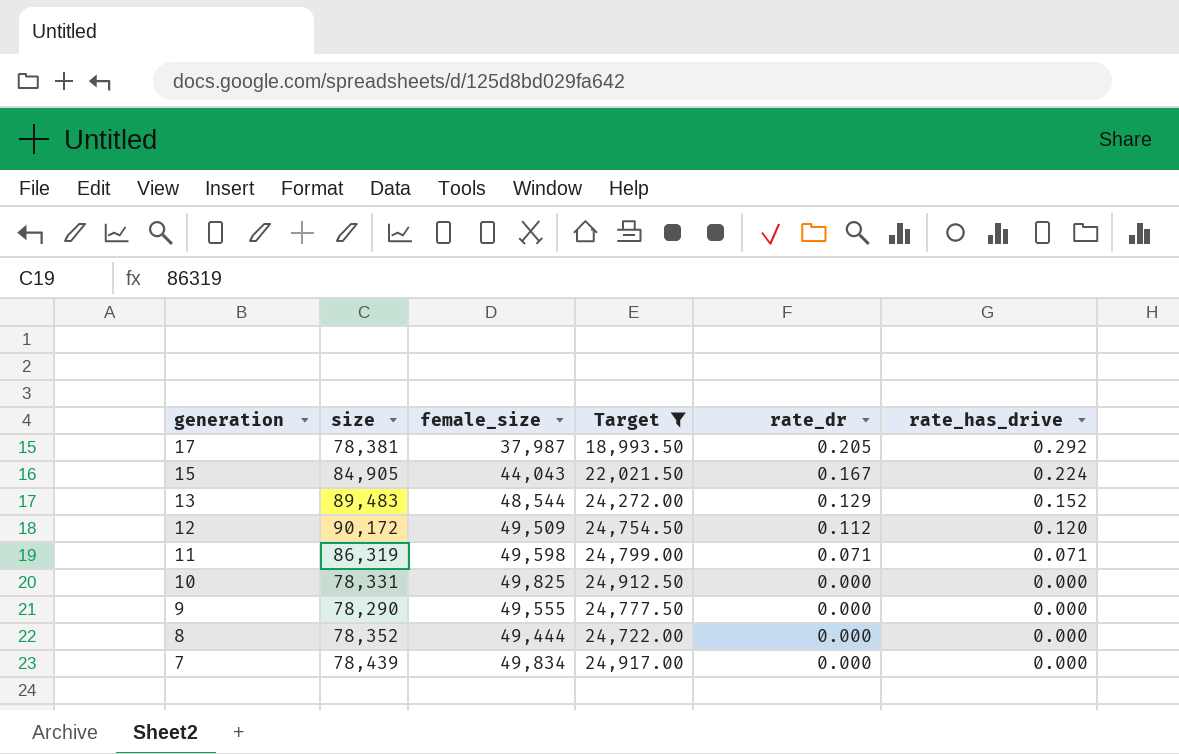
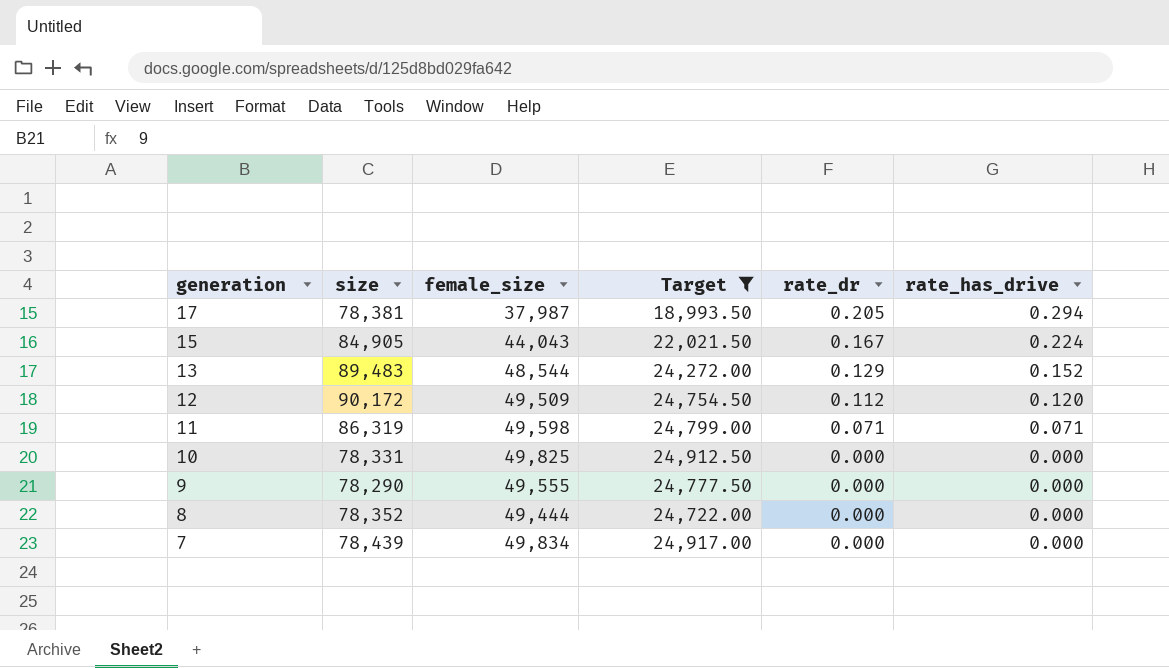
17 | rate_has_drive: 0.292 -> 0.294

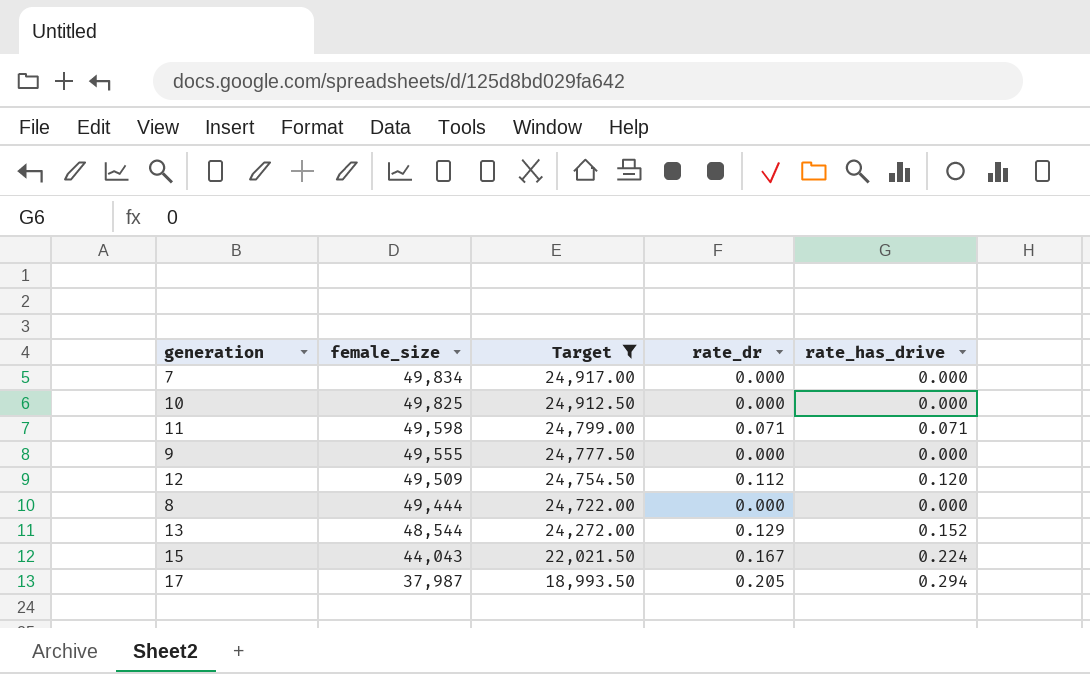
row order: generation descending -> female_size descending
column size | position: 2 -> none

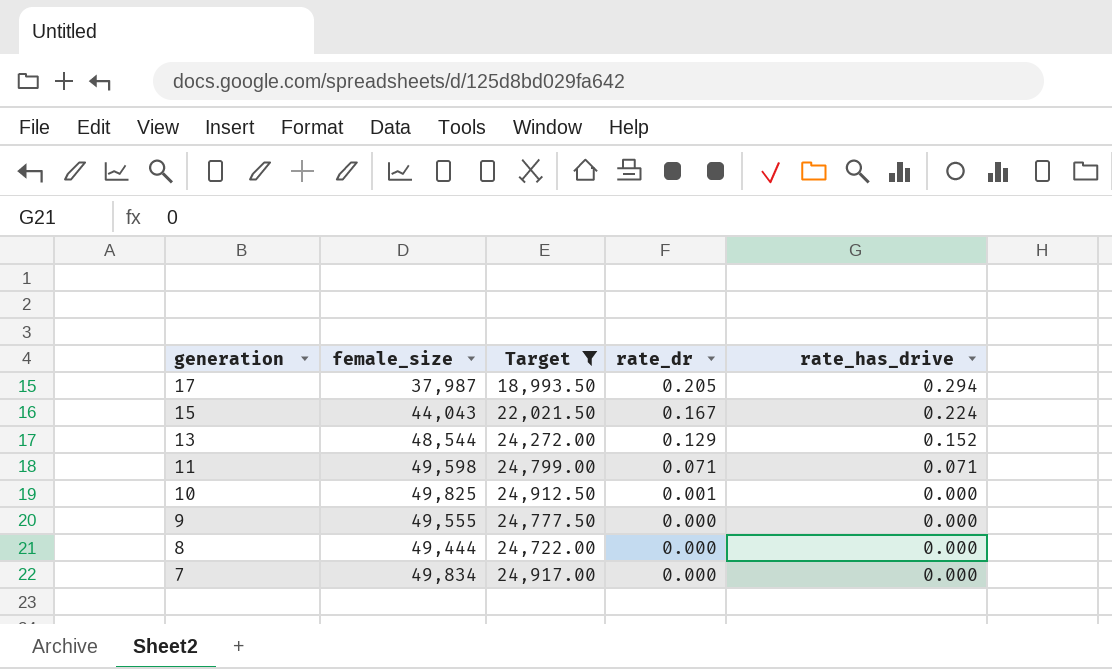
row order: female_size descending -> generation descending
row 12: 49,509 | 24,754.50 | 0.112 | 0.120 -> none
10 | rate_dr: 0.000 -> 0.001

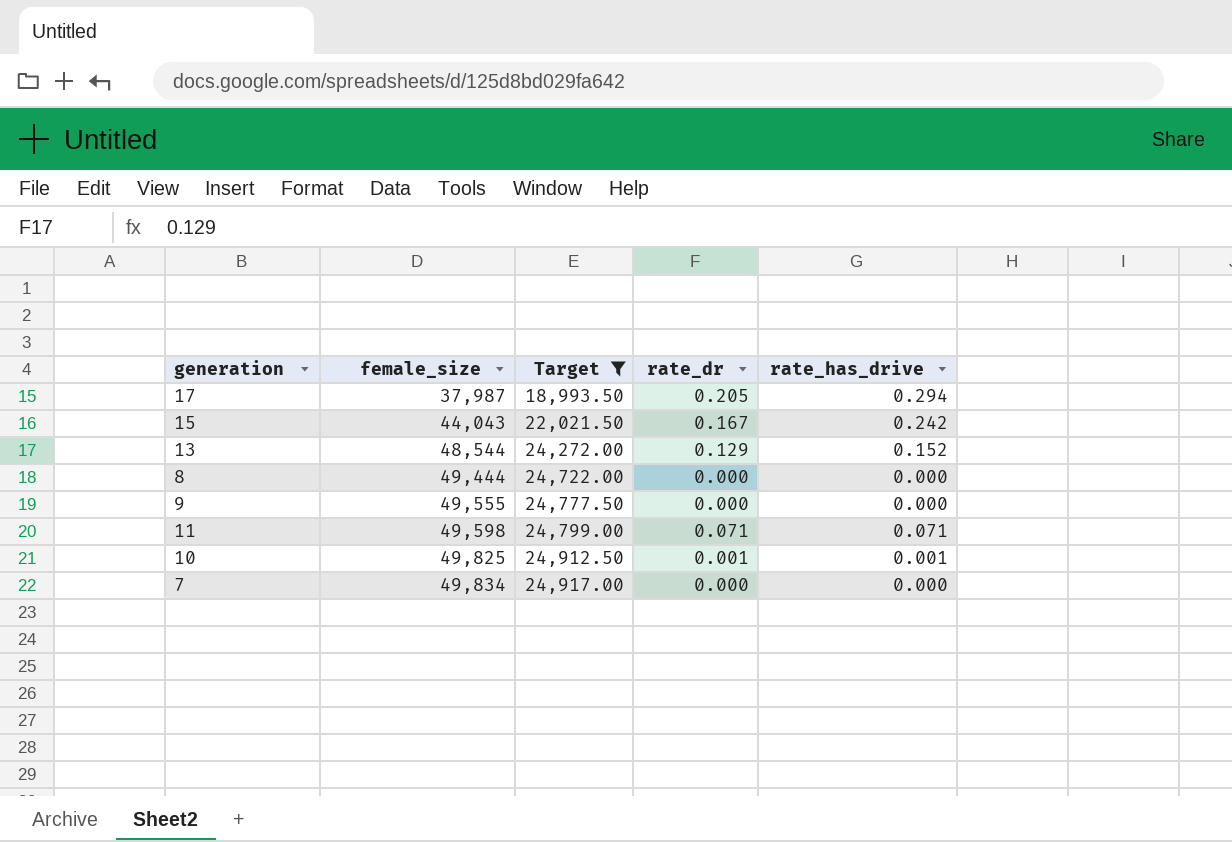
row order: generation descending -> female_size ascending
15 | rate_has_drive: 0.224 -> 0.242
10 | rate_has_drive: 0.000 -> 0.001

